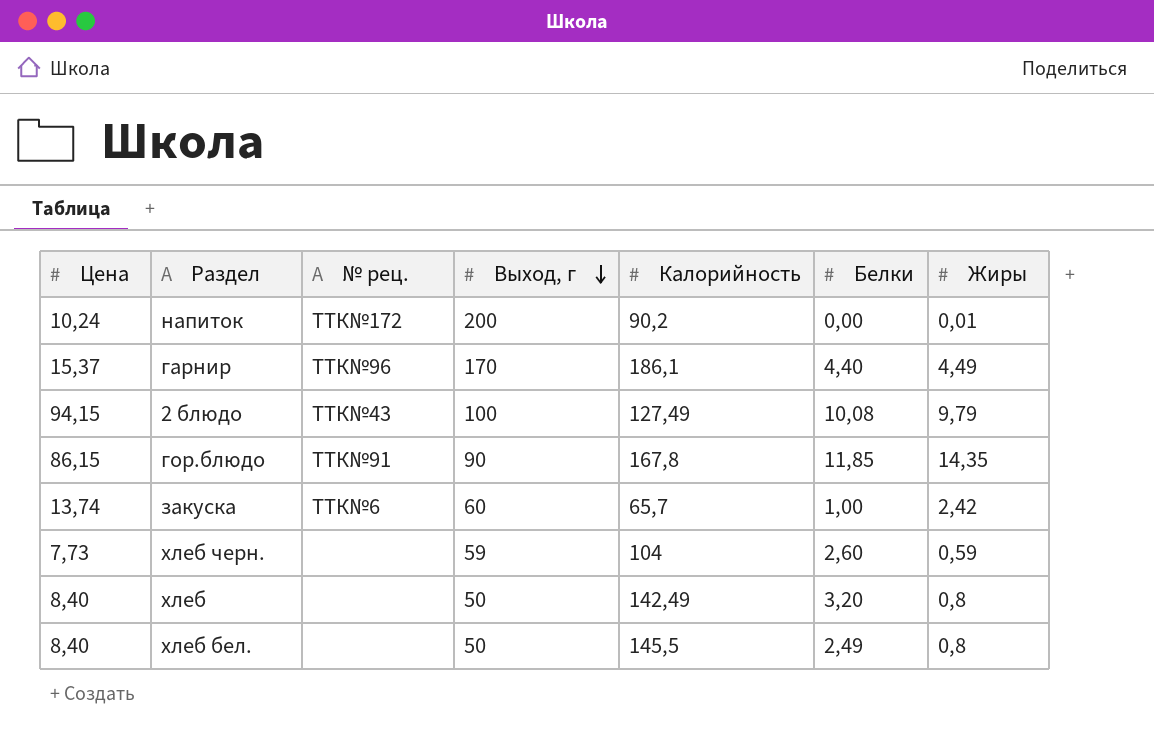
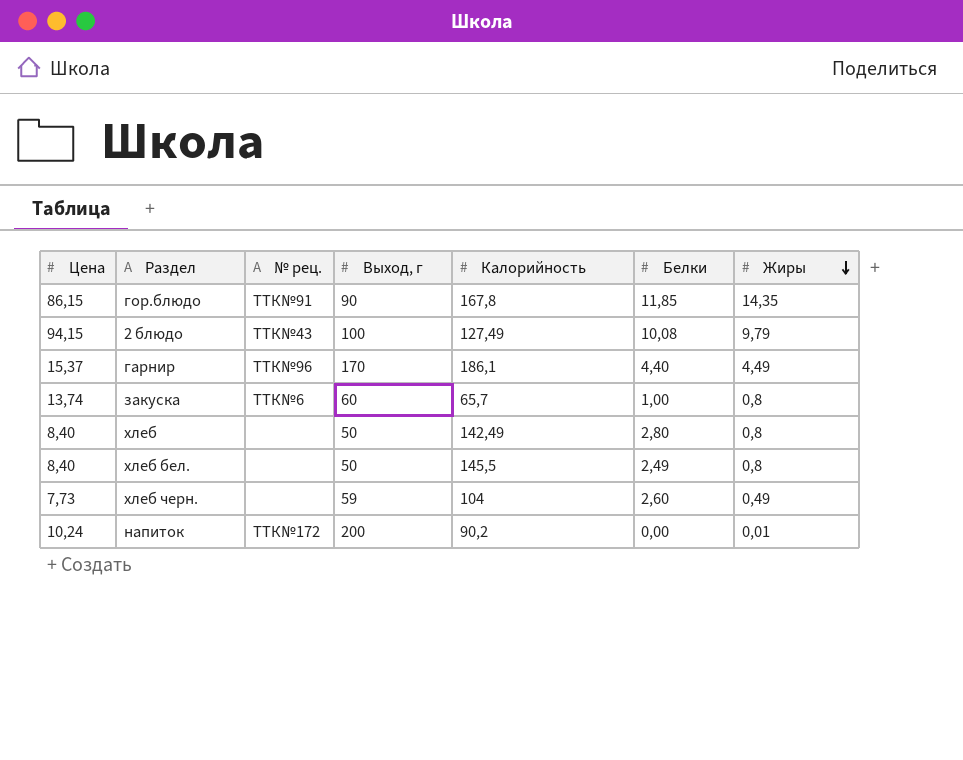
row order: Выход, г descending -> Жиры descending
закуска | Жиры: 2,42 -> 0,8
хлеб | Белки: 3,20 -> 2,80
хлеб черн. | Жиры: 0,59 -> 0,49

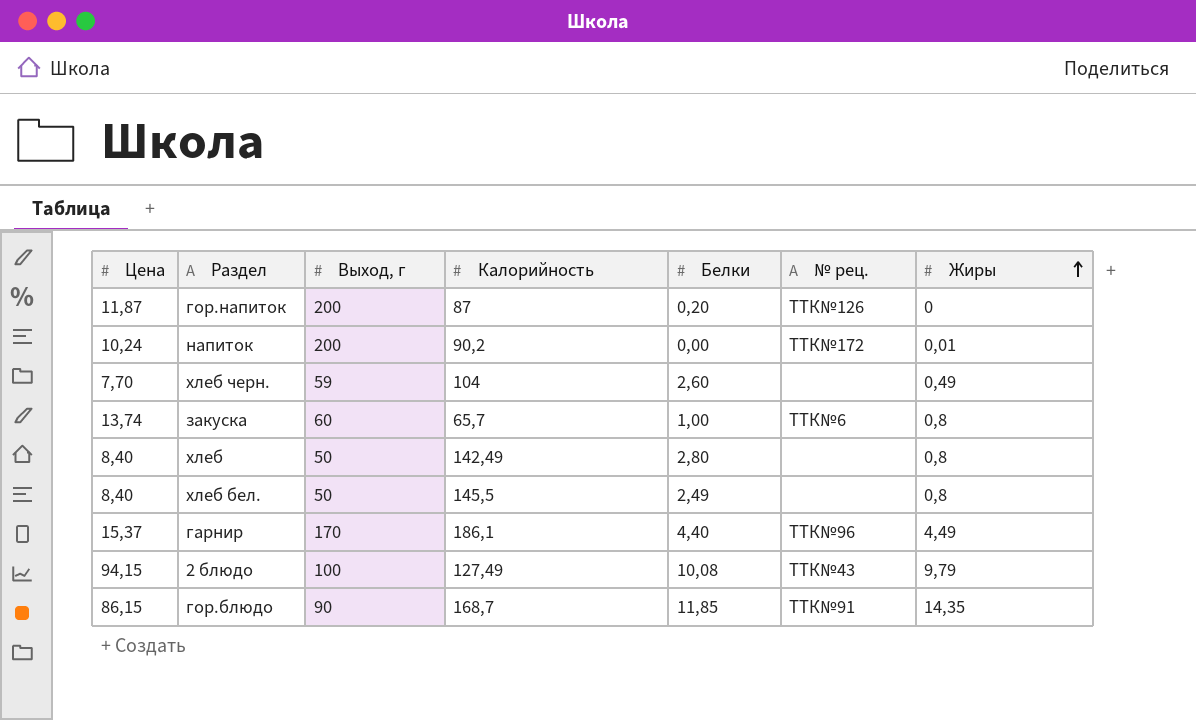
row order: Жиры descending -> Жиры ascending
column № рец. | position: 3 -> 6
row гор.напиток: none -> 11,87 | 200 | 87 | 0,20 | ТТК№126 | 0
хлеб черн. | Цена: 7,73 -> 7,70
гор.блюдо | Калорийность: 167,8 -> 168,7

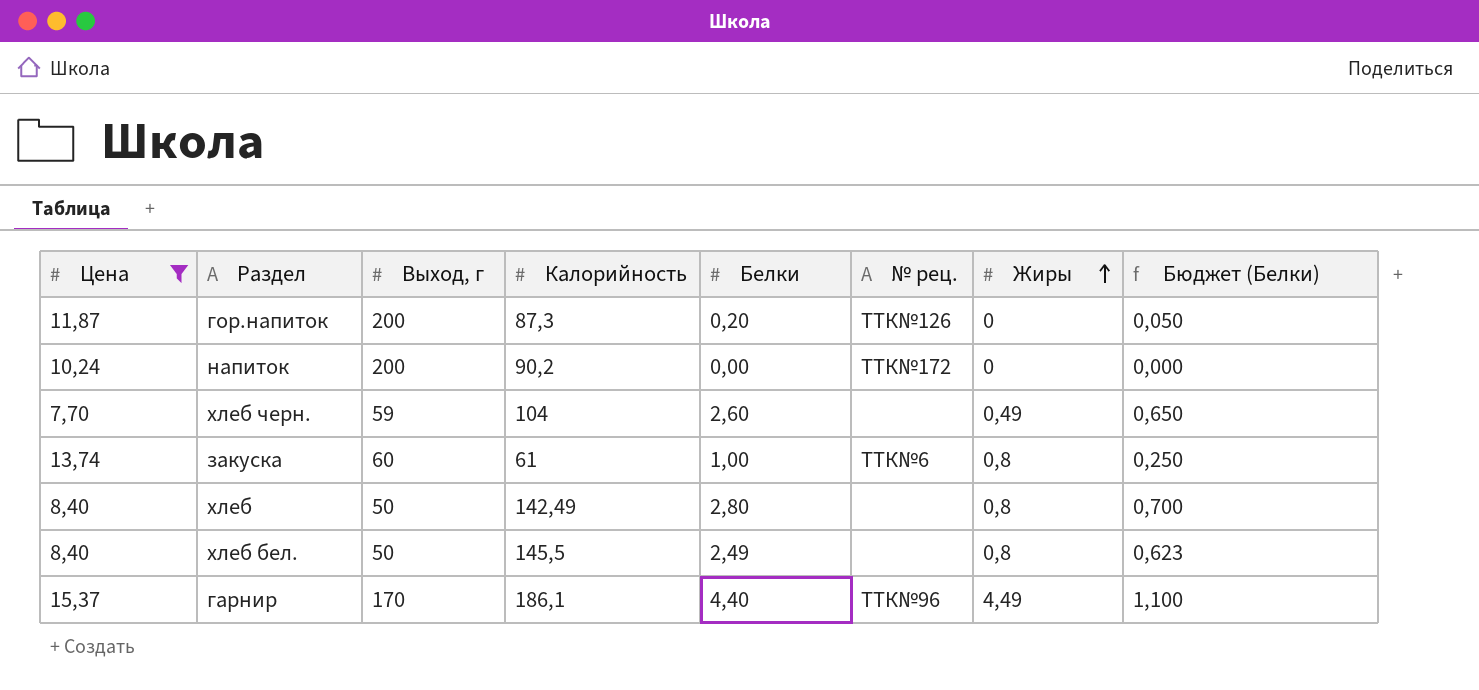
filter: none -> Цена <= 15,37
column Бюджет (Белки) | formula: none -> [Белки] * 0,25
гор.напиток | Калорийность: 87 -> 87,3
напиток | Жиры: 0,01 -> 0
закуска | Калорийность: 65,7 -> 61

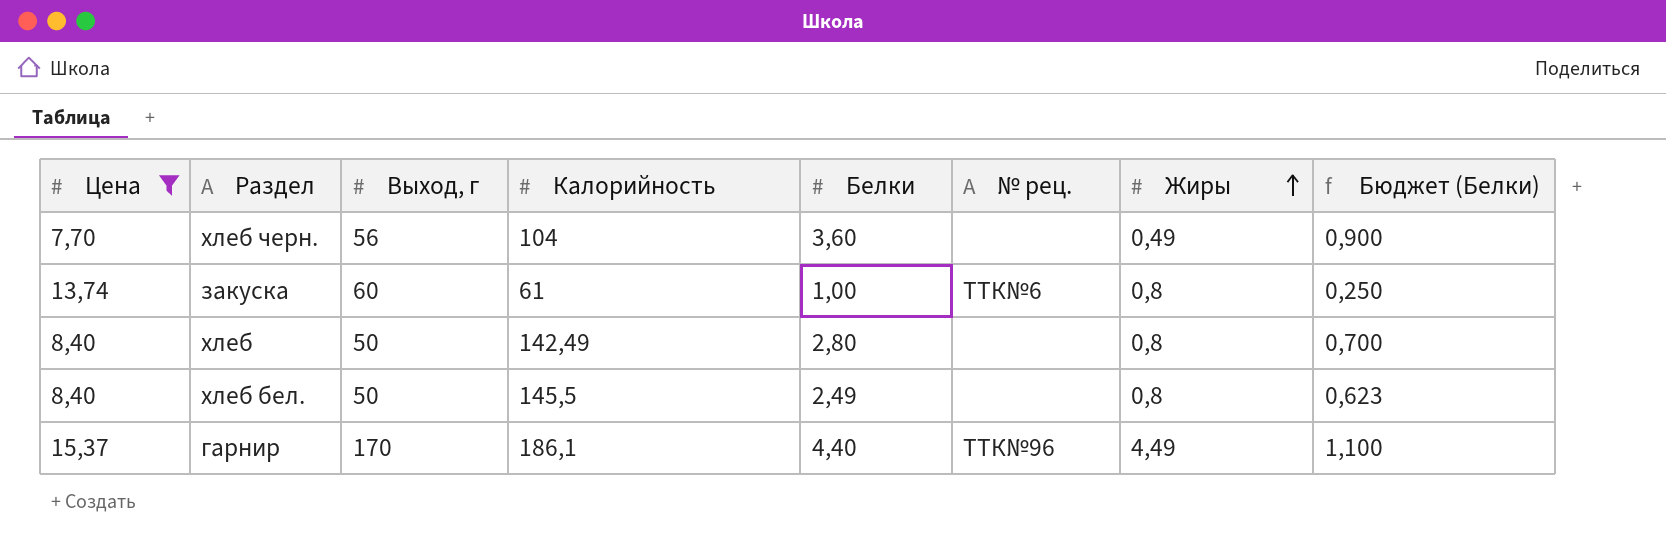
row гор.напиток: 11,87 | 200 | 87,3 | 0,20 | ТТК№126 | 0 | 0,050 -> none
row напиток: 10,24 | 200 | 90,2 | 0,00 | ТТК№172 | 0 | 0,000 -> none
хлеб черн. | Выход, г: 59 -> 56
хлеб черн. | Белки: 2,60 -> 3,60
хлеб черн. | Бюджет (Белки): 0,650 -> 0,900

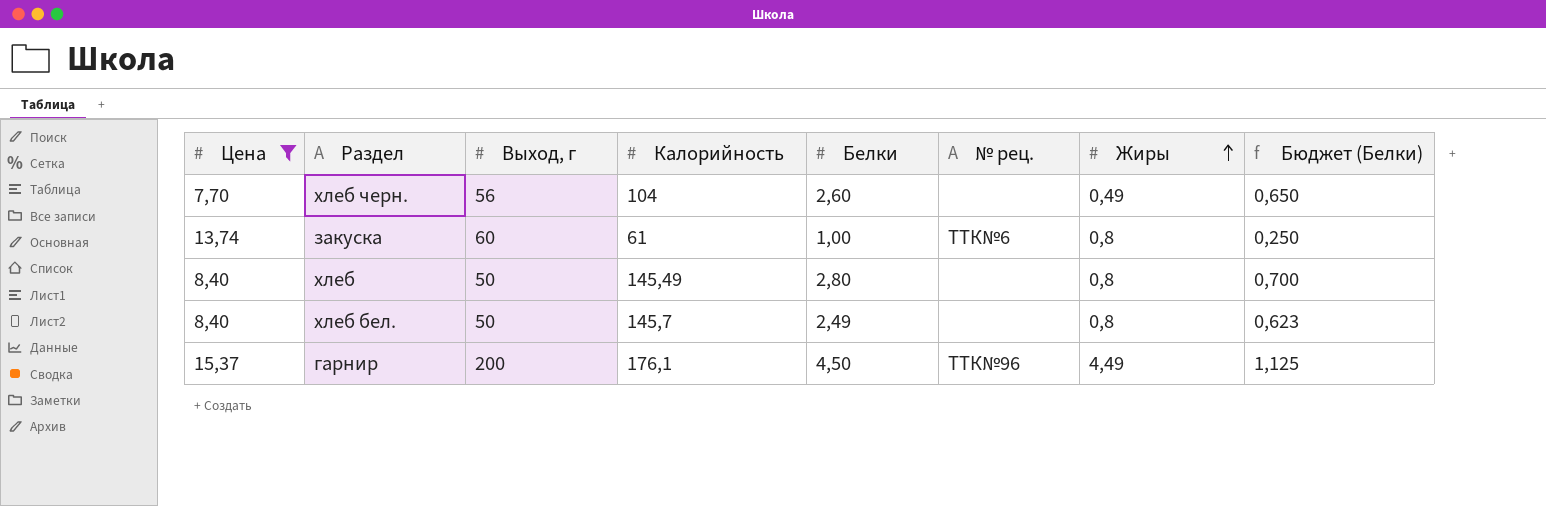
хлеб черн. | Белки: 3,60 -> 2,60
хлеб черн. | Бюджет (Белки): 0,900 -> 0,650
хлеб | Калорийность: 142,49 -> 145,49
хлеб бел. | Калорийность: 145,5 -> 145,7
гарнир | Выход, г: 170 -> 200
гарнир | Калорийность: 186,1 -> 176,1
гарнир | Белки: 4,40 -> 4,50
гарнир | Бюджет (Белки): 1,100 -> 1,125

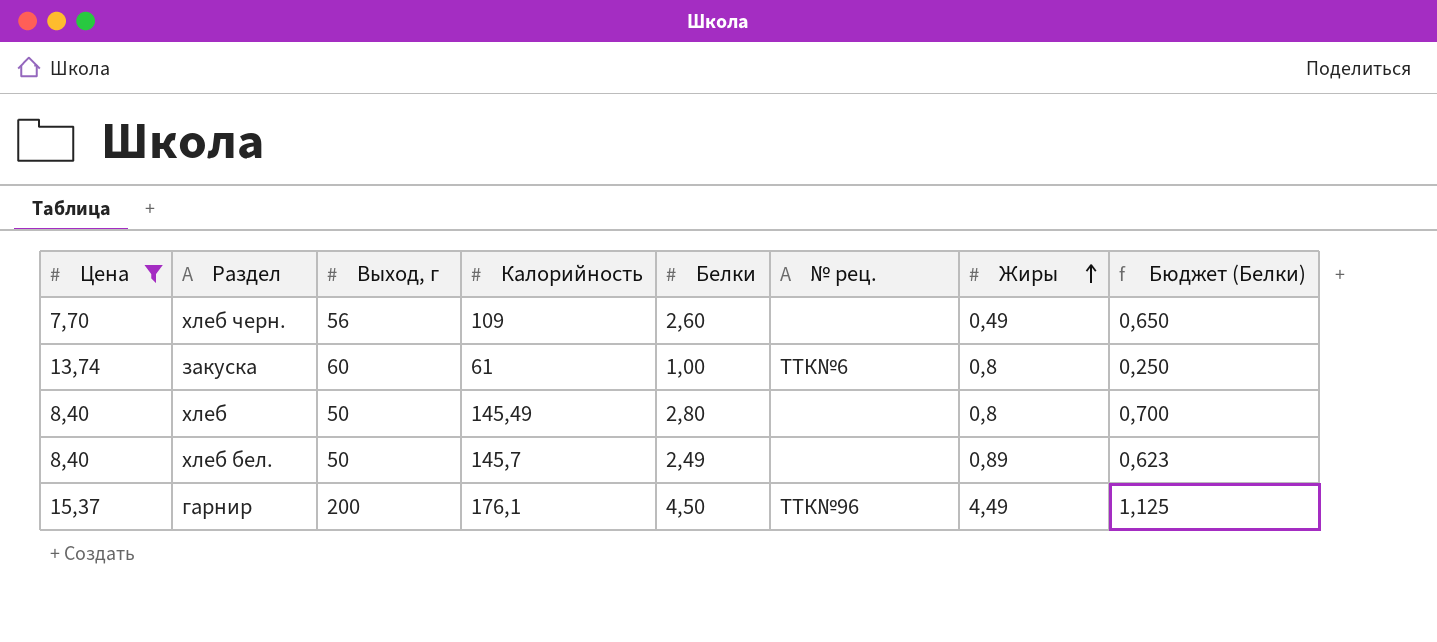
хлеб черн. | Калорийность: 104 -> 109
хлеб бел. | Жиры: 0,8 -> 0,89

